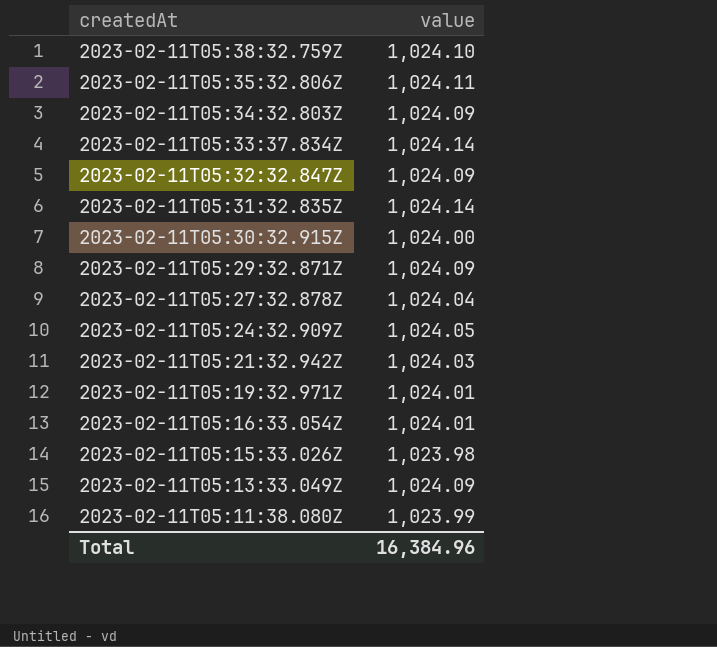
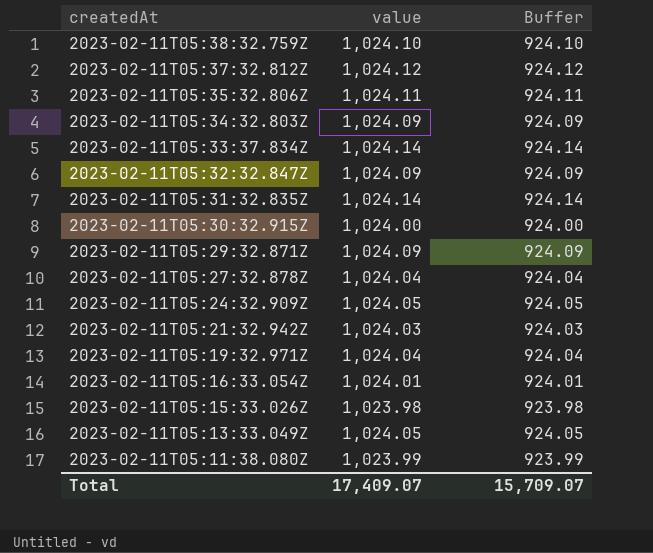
column Buffer | formula: none -> [value] - 100
row 2023-02-11T05:37:32.812Z: none -> 1,024.12 | 924.12
2023-02-11T05:19:32.971Z | value: 1,024.01 -> 1,024.04
2023-02-11T05:13:33.049Z | value: 1,024.09 -> 1,024.05
Total | value: 16,384.96 -> 17,409.07

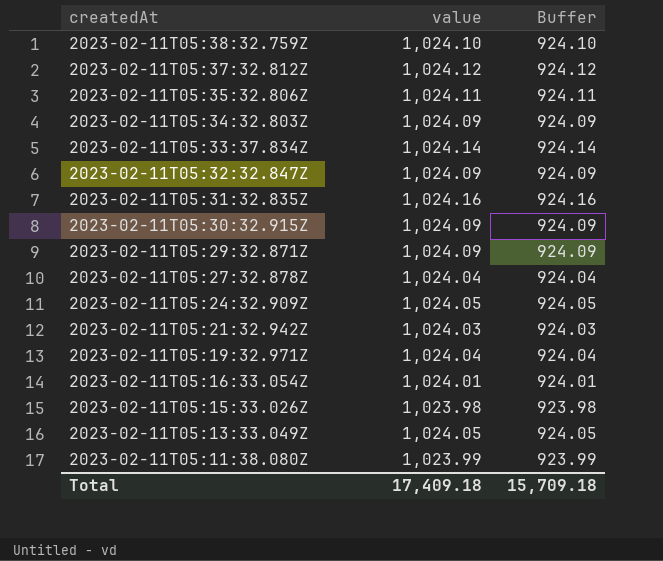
2023-02-11T05:31:32.835Z | value: 1,024.14 -> 1,024.16
2023-02-11T05:31:32.835Z | Buffer: 924.14 -> 924.16
2023-02-11T05:30:32.915Z | value: 1,024.00 -> 1,024.09
2023-02-11T05:30:32.915Z | Buffer: 924.00 -> 924.09
Total | value: 17,409.07 -> 17,409.18
Total | Buffer: 15,709.07 -> 15,709.18

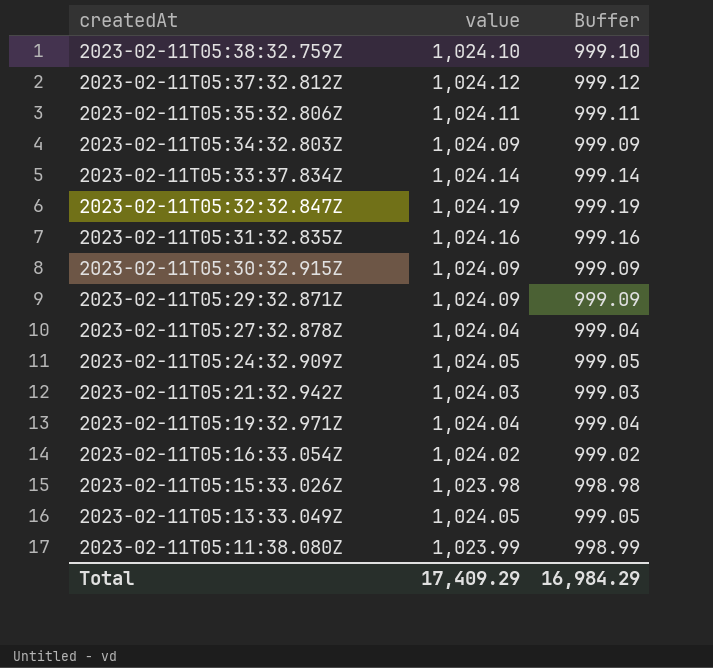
column Buffer | formula: [value] - 100 -> [value] - 25
2023-02-11T05:32:32.847Z | value: 1,024.09 -> 1,024.19
2023-02-11T05:16:33.054Z | value: 1,024.01 -> 1,024.02
Total | value: 17,409.18 -> 17,409.29
Total | Buffer: 15,709.18 -> 16,984.29

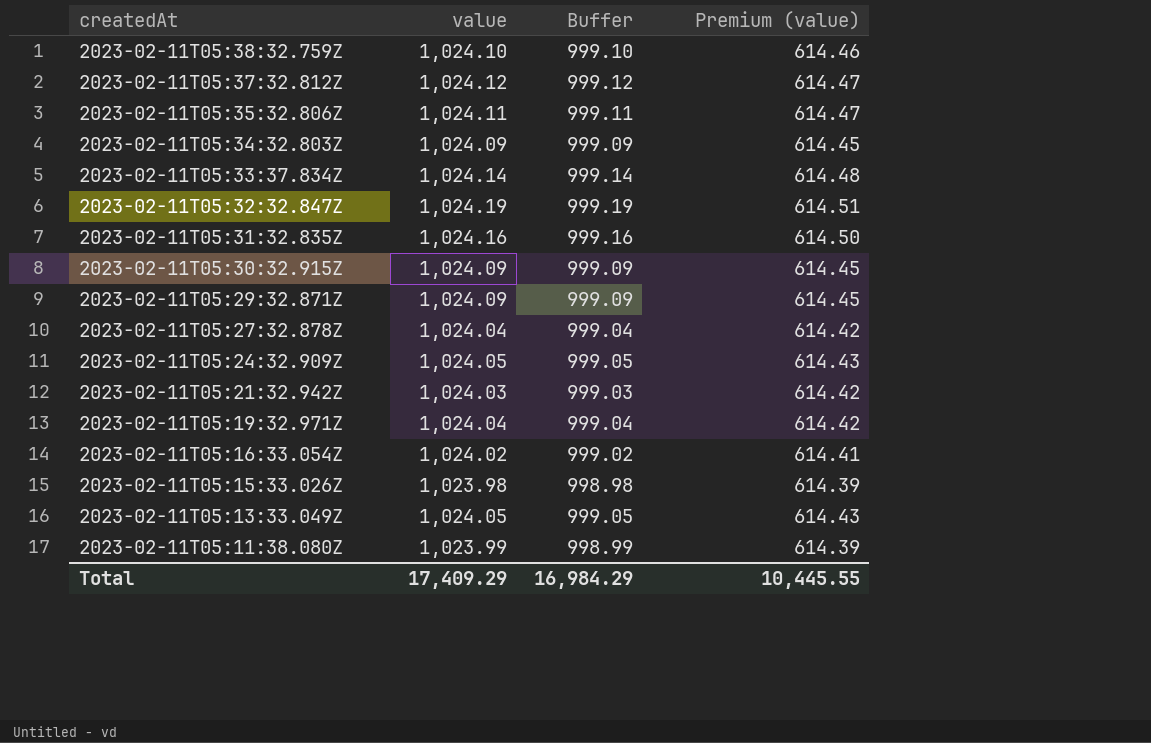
column Premium (value) | formula: none -> [value] * 0.6

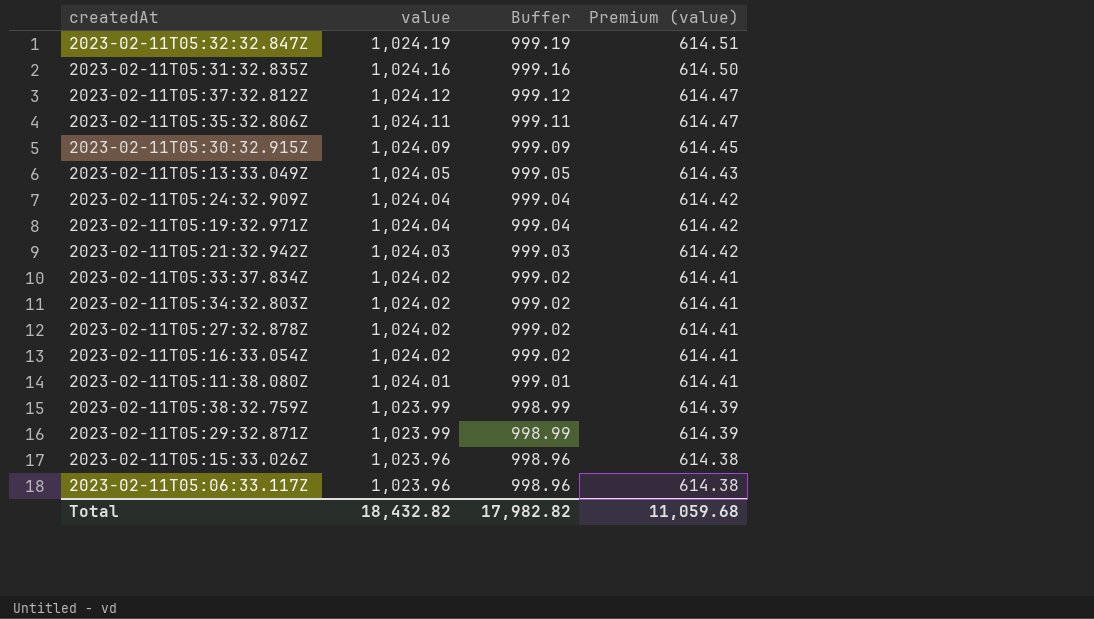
row order: createdAt descending -> value descending
2023-02-11T05:24:32.909Z | value: 1,024.05 -> 1,024.04
2023-02-11T05:24:32.909Z | Buffer: 999.05 -> 999.04
2023-02-11T05:24:32.909Z | Premium (value): 614.43 -> 614.42
2023-02-11T05:33:37.834Z | value: 1,024.14 -> 1,024.02
2023-02-11T05:33:37.834Z | Buffer: 999.14 -> 999.02
2023-02-11T05:33:37.834Z | Premium (value): 614.48 -> 614.41
2023-02-11T05:34:32.803Z | value: 1,024.09 -> 1,024.02
2023-02-11T05:34:32.803Z | Buffer: 999.09 -> 999.02
2023-02-11T05:34:32.803Z | Premium (value): 614.45 -> 614.41
2023-02-11T05:27:32.878Z | value: 1,024.04 -> 1,024.02
2023-02-11T05:27:32.878Z | Buffer: 999.04 -> 999.02
2023-02-11T05:27:32.878Z | Premium (value): 614.42 -> 614.41
2023-02-11T05:11:38.080Z | value: 1,023.99 -> 1,024.01
2023-02-11T05:11:38.080Z | Buffer: 998.99 -> 999.01
2023-02-11T05:11:38.080Z | Premium (value): 614.39 -> 614.41
2023-02-11T05:38:32.759Z | value: 1,024.10 -> 1,023.99
2023-02-11T05:38:32.759Z | Buffer: 999.10 -> 998.99
2023-02-11T05:38:32.759Z | Premium (value): 614.46 -> 614.39
2023-02-11T05:29:32.871Z | value: 1,024.09 -> 1,023.99
2023-02-11T05:29:32.871Z | Buffer: 999.09 -> 998.99
2023-02-11T05:29:32.871Z | Premium (value): 614.45 -> 614.39
2023-02-11T05:15:33.026Z | value: 1,023.98 -> 1,023.96
2023-02-11T05:15:33.026Z | Buffer: 998.98 -> 998.96
2023-02-11T05:15:33.026Z | Premium (value): 614.39 -> 614.38
row 2023-02-11T05:06:33.117Z: none -> 1,023.96 | 998.96 | 614.38
Total | value: 17,409.29 -> 18,432.82
Total | Buffer: 16,984.29 -> 17,982.82
Total | Premium (value): 10,445.55 -> 11,059.68

